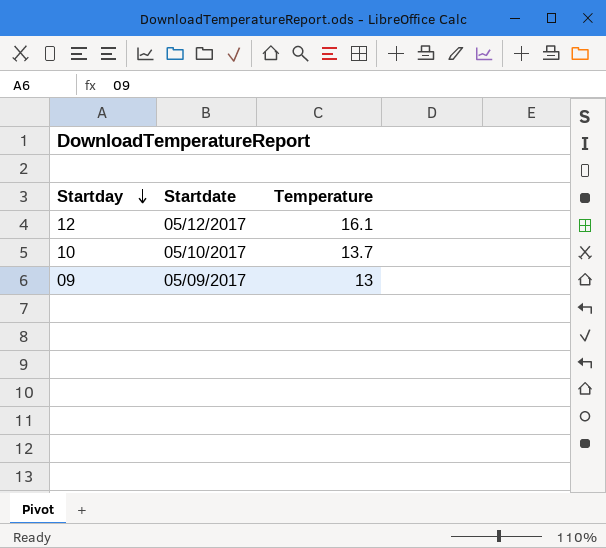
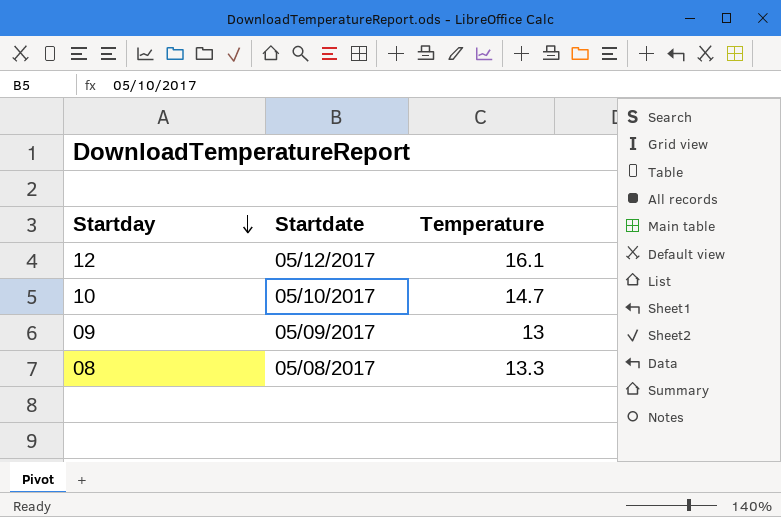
10 | Temperature: 13.7 -> 14.7
row 08: none -> 05/08/2017 | 13.3

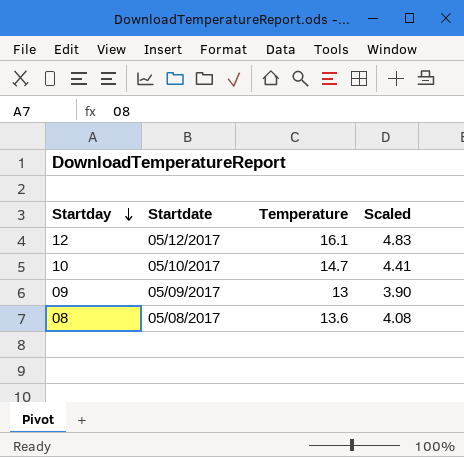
column Scaled | formula: none -> [Temperature] * 0.3
08 | Temperature: 13.3 -> 13.6

